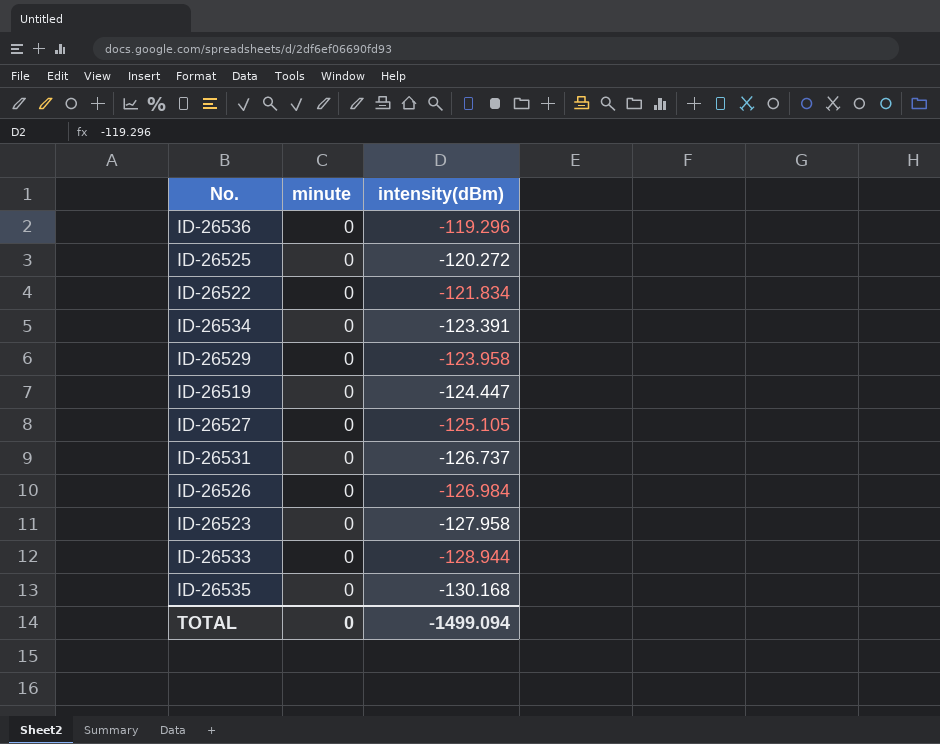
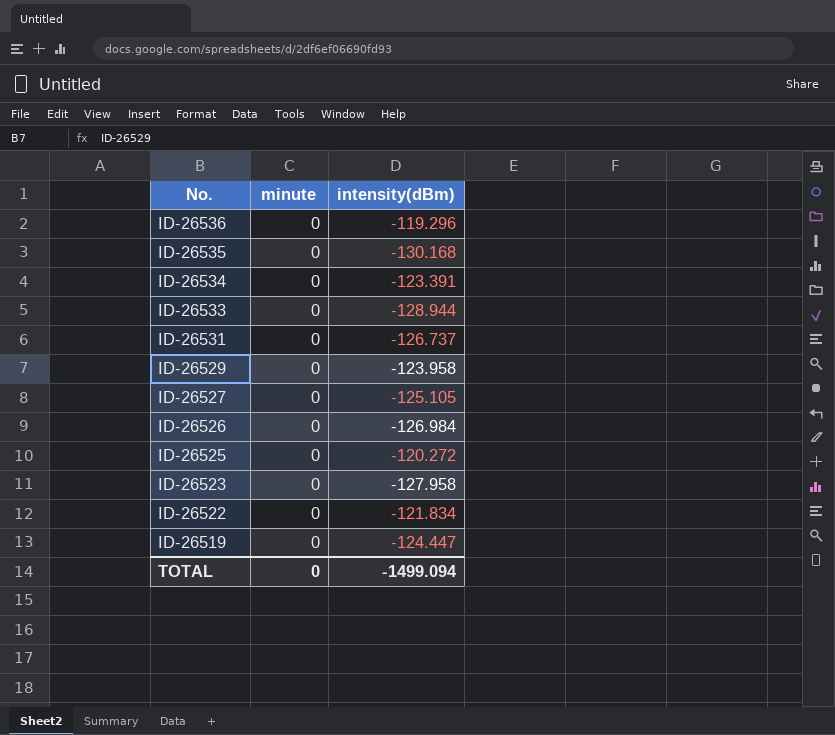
row order: intensity(dBm) descending -> No. descending

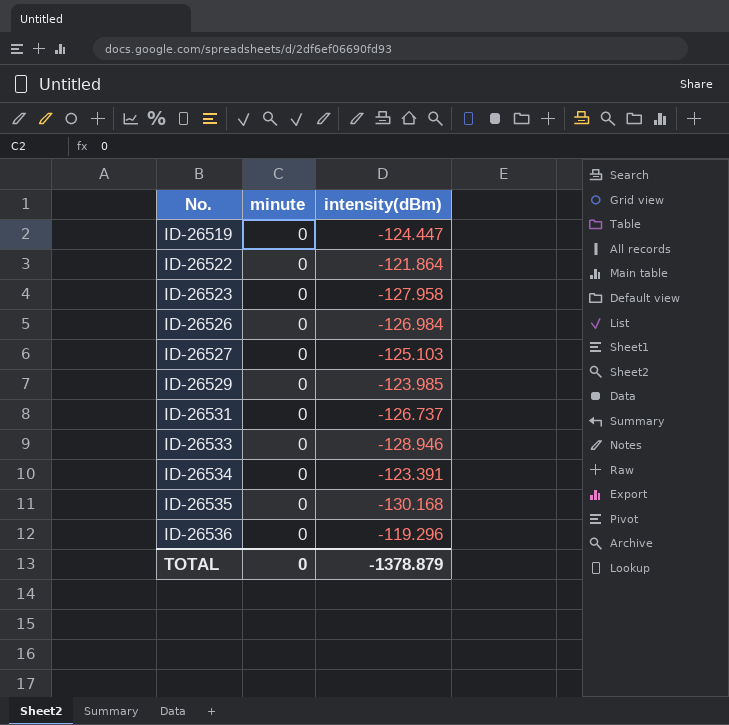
row order: No. descending -> No. ascending
row ID-26525: 0 | -120.272 -> none
ID-26522 | intensity(dBm): -121.834 -> -121.864
ID-26527 | intensity(dBm): -125.105 -> -125.103
ID-26529 | intensity(dBm): -123.958 -> -123.985
ID-26533 | intensity(dBm): -128.944 -> -128.946
TOTAL | intensity(dBm): -1499.094 -> -1378.879

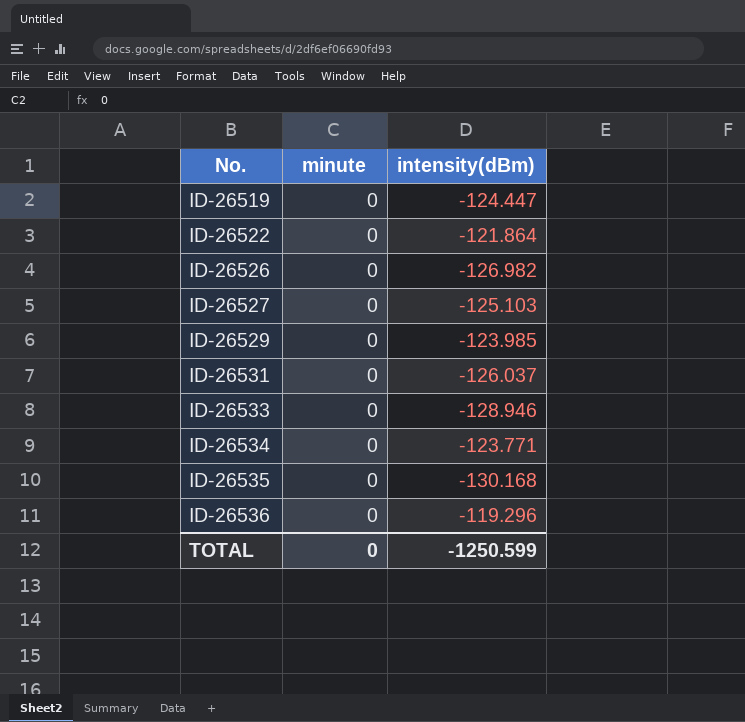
row ID-26523: 0 | -127.958 -> none
ID-26526 | intensity(dBm): -126.984 -> -126.982
ID-26531 | intensity(dBm): -126.737 -> -126.037
ID-26534 | intensity(dBm): -123.391 -> -123.771
TOTAL | intensity(dBm): -1378.879 -> -1250.599

